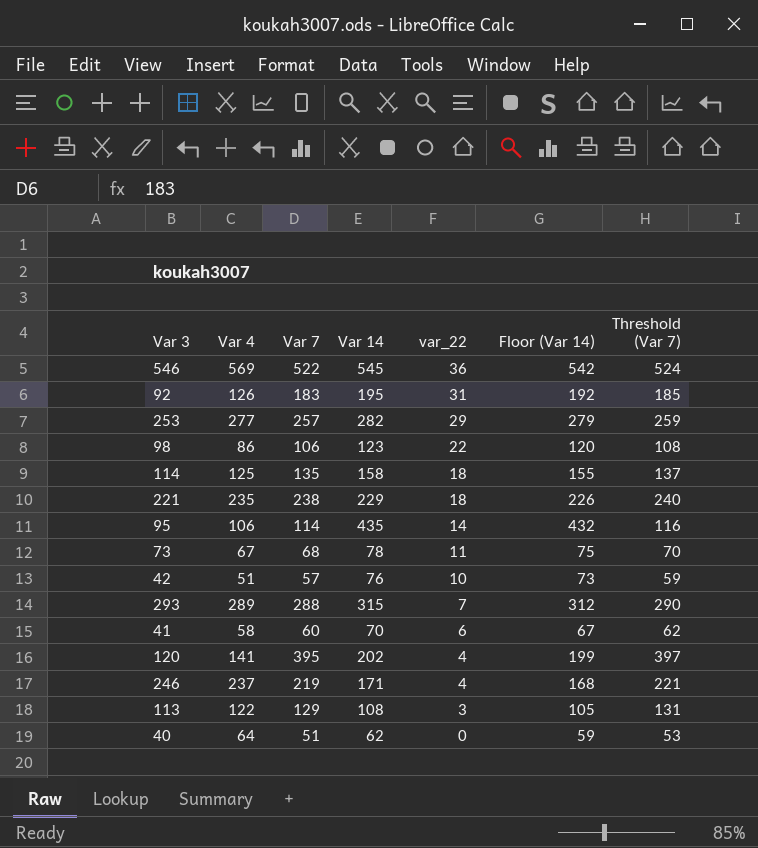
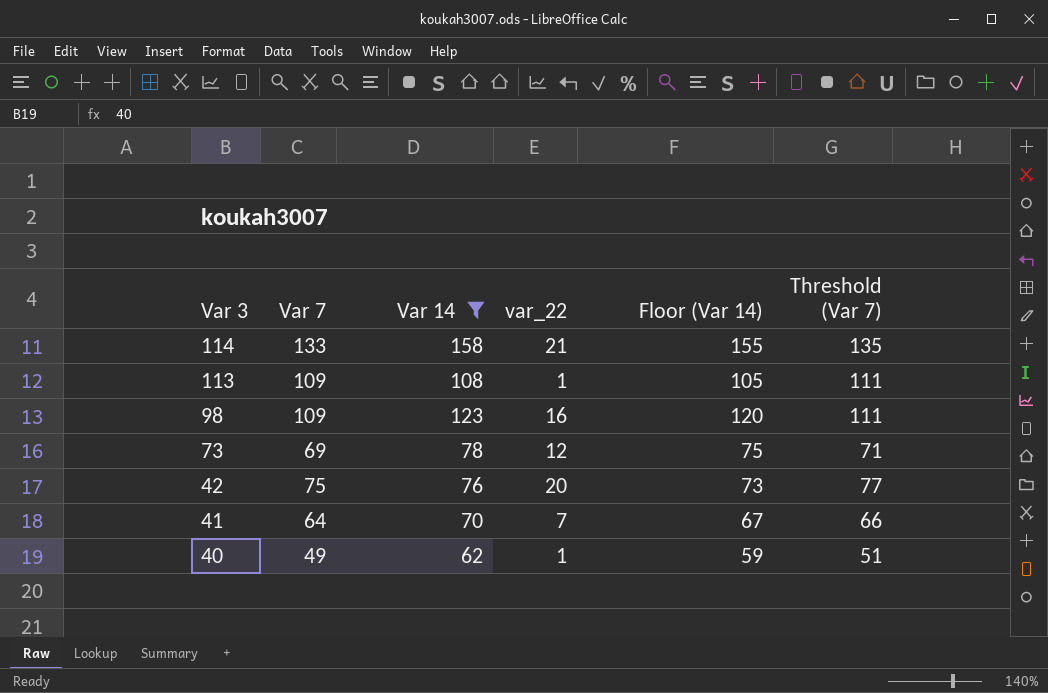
filter: none -> Var 14 <= 158
row order: var_22 descending -> Var 3 descending
column Var 4 | position: 2 -> none
114 | Var 7: 135 -> 133
114 | var_22: 18 -> 21
114 | Threshold (Var 7): 137 -> 135
113 | Var 7: 129 -> 109
113 | var_22: 3 -> 1
113 | Threshold (Var 7): 131 -> 111
98 | Var 7: 106 -> 109
98 | var_22: 22 -> 16
98 | Threshold (Var 7): 108 -> 111
73 | Var 7: 68 -> 69
73 | var_22: 11 -> 12
73 | Threshold (Var 7): 70 -> 71
42 | Var 7: 57 -> 75
42 | var_22: 10 -> 20
42 | Threshold (Var 7): 59 -> 77
41 | Var 7: 60 -> 64
41 | var_22: 6 -> 7
41 | Threshold (Var 7): 62 -> 66
40 | Var 7: 51 -> 49
40 | var_22: 0 -> 1
40 | Threshold (Var 7): 53 -> 51

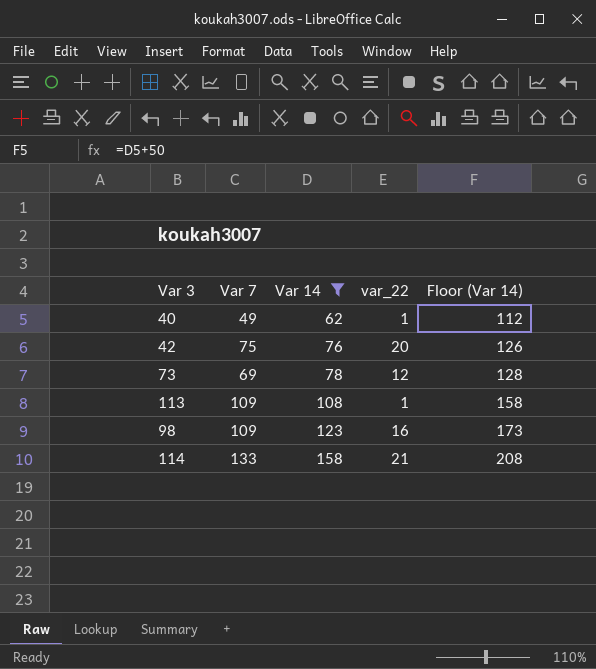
row order: Var 3 descending -> Var 14 ascending
column Threshold (Var 7) | formula: [Var 7] + 2 -> none
column Floor (Var 14) | formula: [Var 14] - 3 -> [Var 14] + 50
row 41: 64 | 70 | 7 | 67 | 66 -> none

